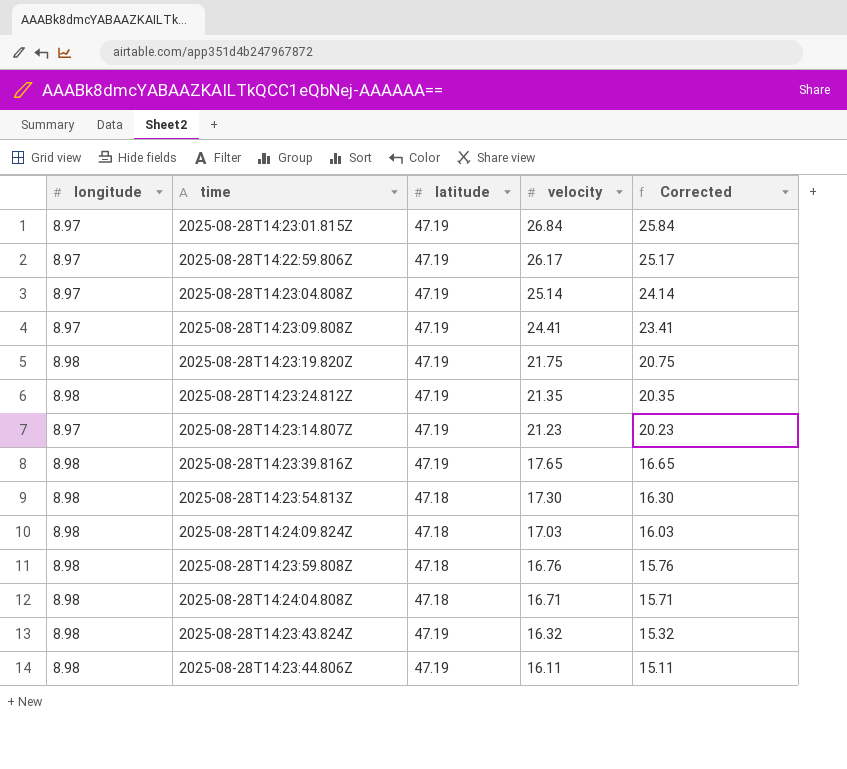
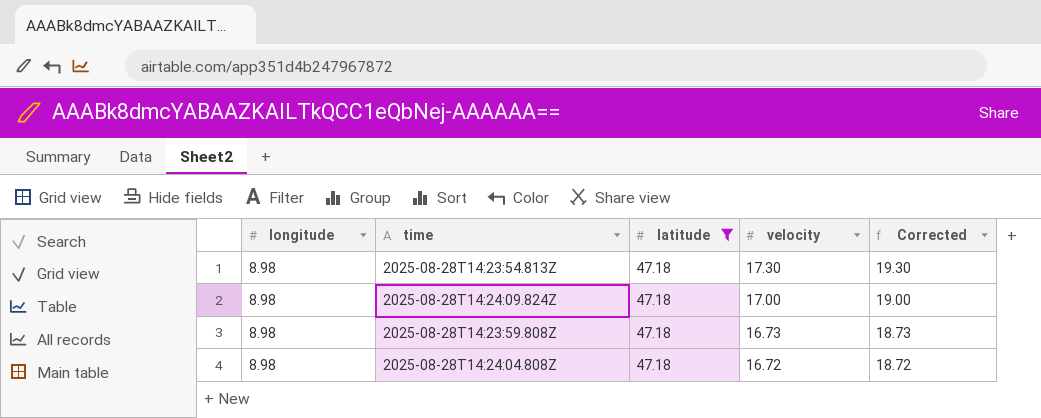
filter: none -> latitude = 47.18
column Corrected | formula: [velocity] - 1 -> [velocity] + 2
2025-08-28T14:24:09.824Z | velocity: 17.03 -> 17.00
2025-08-28T14:23:59.808Z | velocity: 16.76 -> 16.73
2025-08-28T14:24:04.808Z | velocity: 16.71 -> 16.72

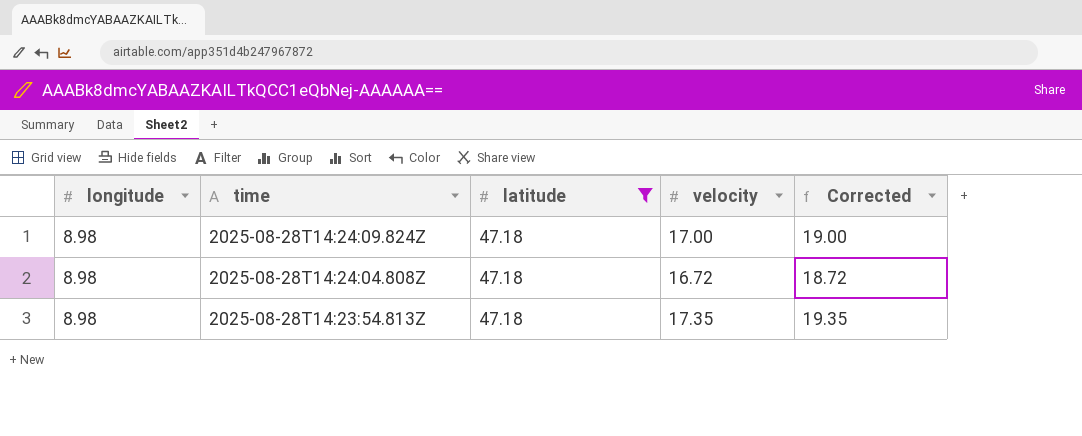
row order: velocity descending -> time descending
row 2025-08-28T14:23:59.808Z: 8.98 | 47.18 | 16.73 | 18.73 -> none
2025-08-28T14:23:54.813Z | velocity: 17.30 -> 17.35
2025-08-28T14:23:54.813Z | Corrected: 19.30 -> 19.35

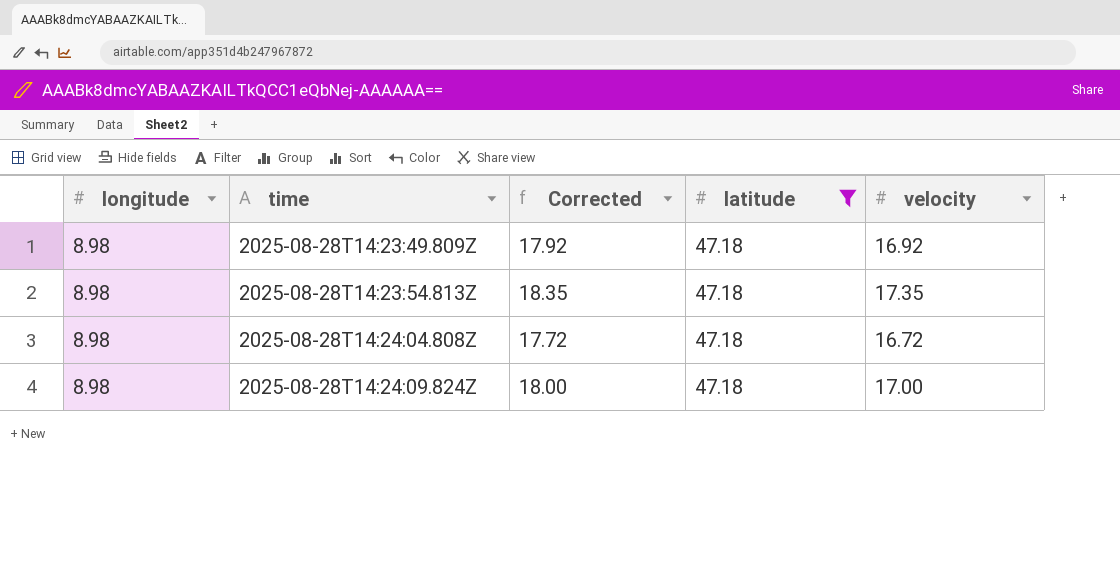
row order: time descending -> time ascending
column Corrected | formula: [velocity] + 2 -> [velocity] + 1
column Corrected | position: 5 -> 3
row 2025-08-28T14:23:49.809Z: none -> 8.98 | 17.92 | 47.18 | 16.92

